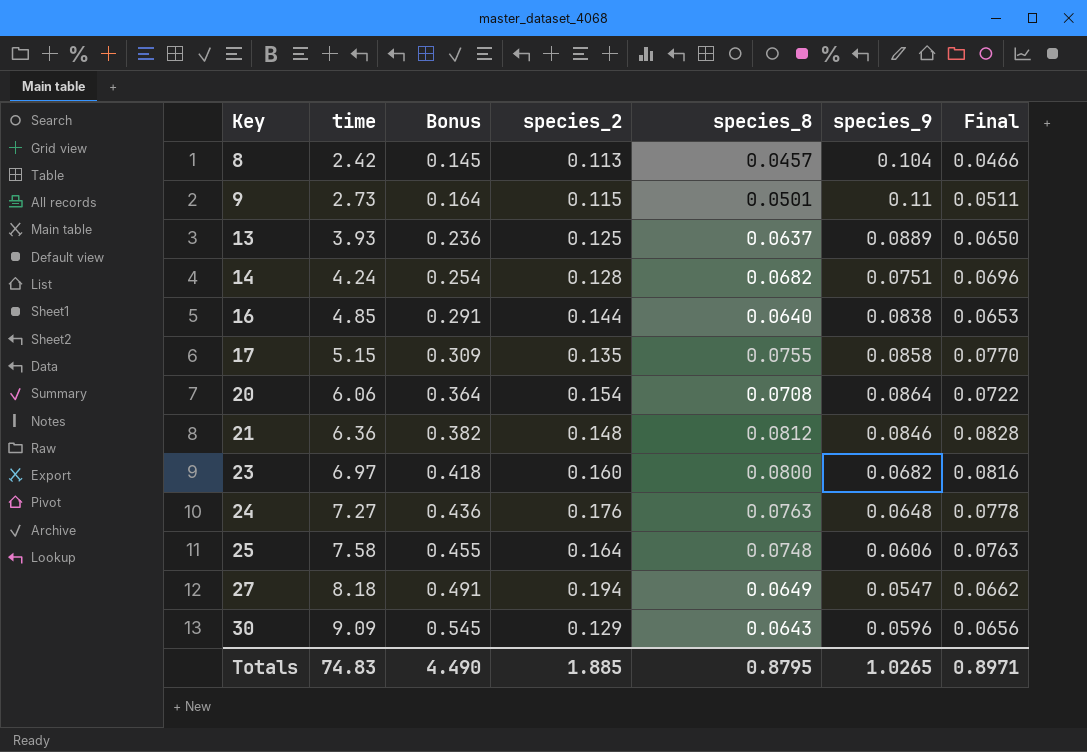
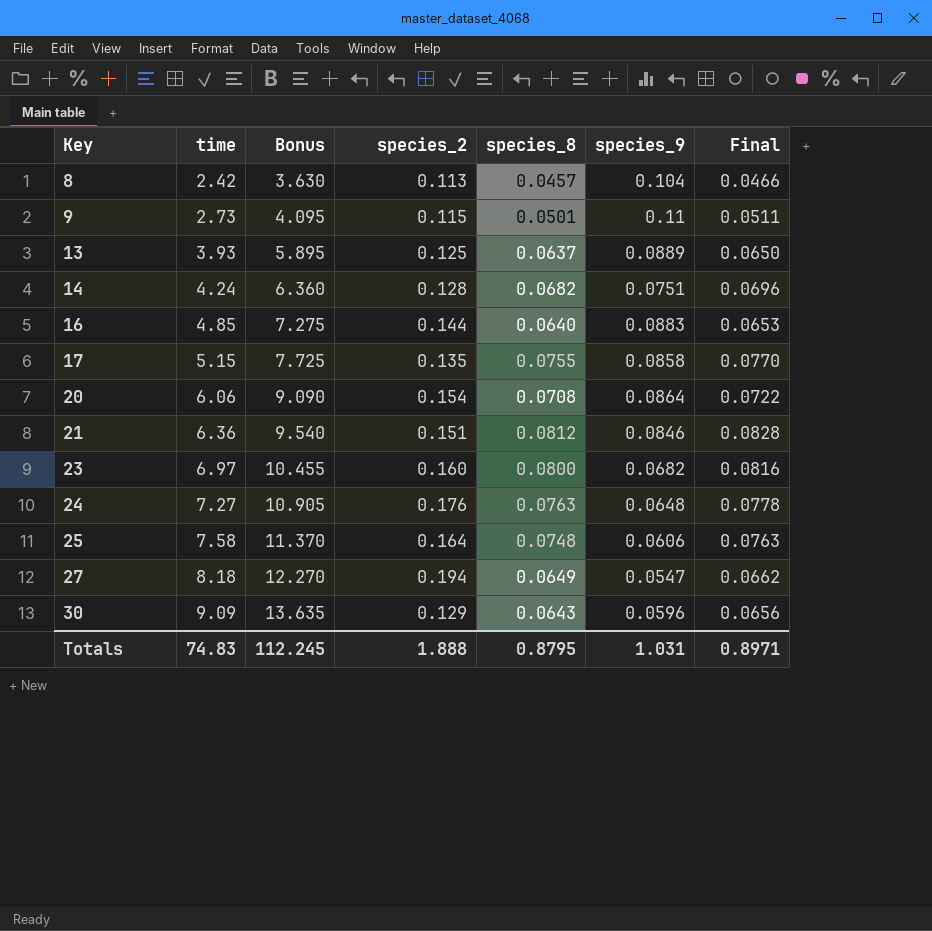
column Bonus | formula: [time] * 0.06 -> [time] * 1.5
16 | species_9: 0.0838 -> 0.0883
21 | species_2: 0.148 -> 0.151
Totals | Bonus: 4.490 -> 112.245
Totals | species_2: 1.885 -> 1.888
Totals | species_9: 1.0265 -> 1.031

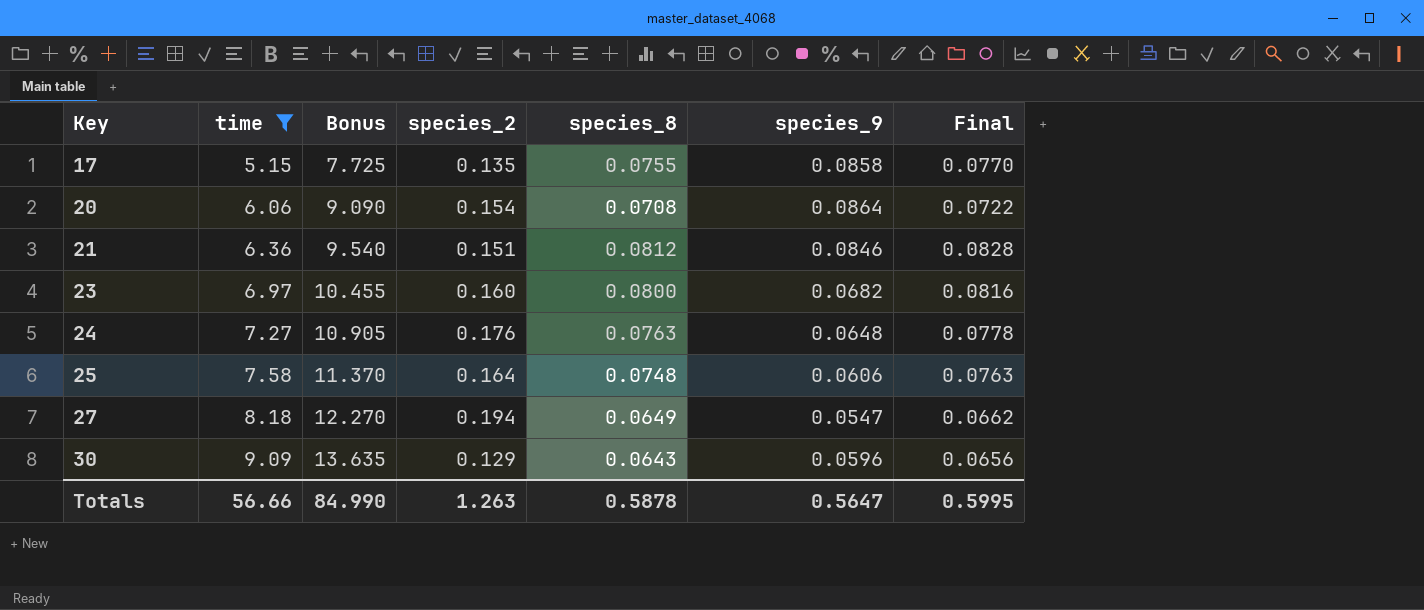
filter: none -> time >= 5.15
Totals | time: 74.83 -> 56.66
Totals | Bonus: 112.245 -> 84.990
Totals | species_2: 1.888 -> 1.263
Totals | species_8: 0.8795 -> 0.5878
Totals | species_9: 1.031 -> 0.5647
Totals | Final: 0.8971 -> 0.5995

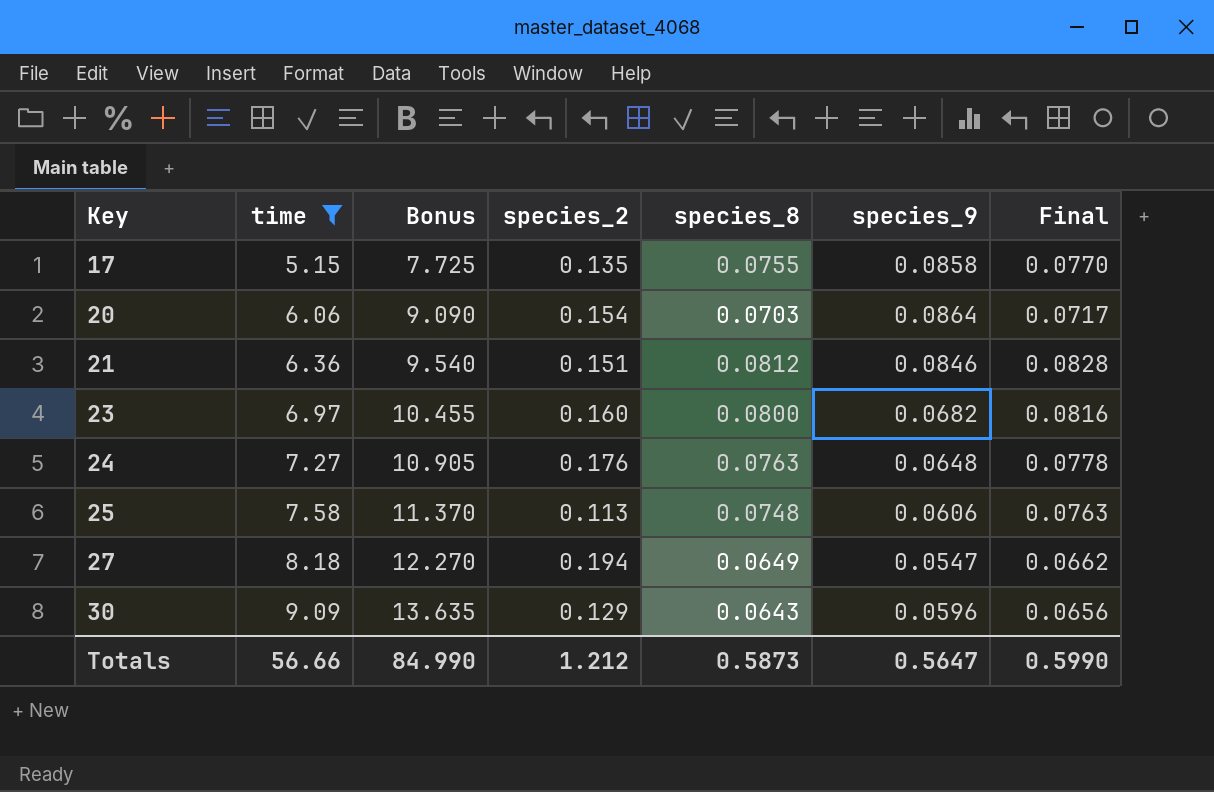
20 | species_8: 0.0708 -> 0.0703
20 | Final: 0.0722 -> 0.0717
25 | species_2: 0.164 -> 0.113
Totals | species_2: 1.263 -> 1.212
Totals | species_8: 0.5878 -> 0.5873
Totals | Final: 0.5995 -> 0.5990

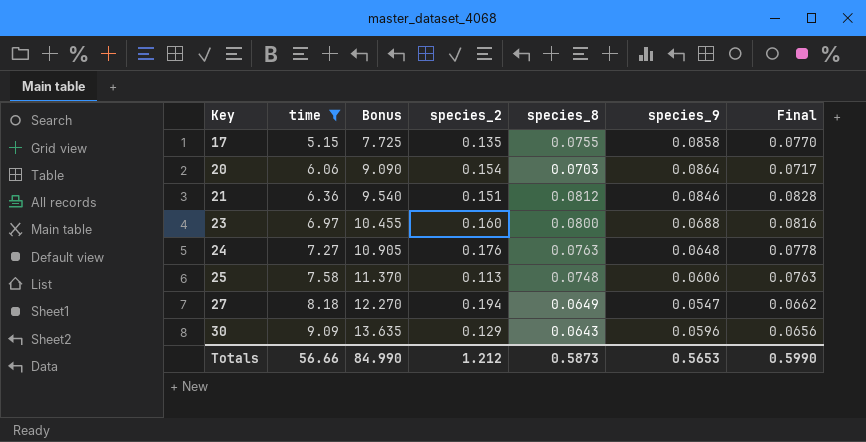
23 | species_9: 0.0682 -> 0.0688
Totals | species_9: 0.5647 -> 0.5653

